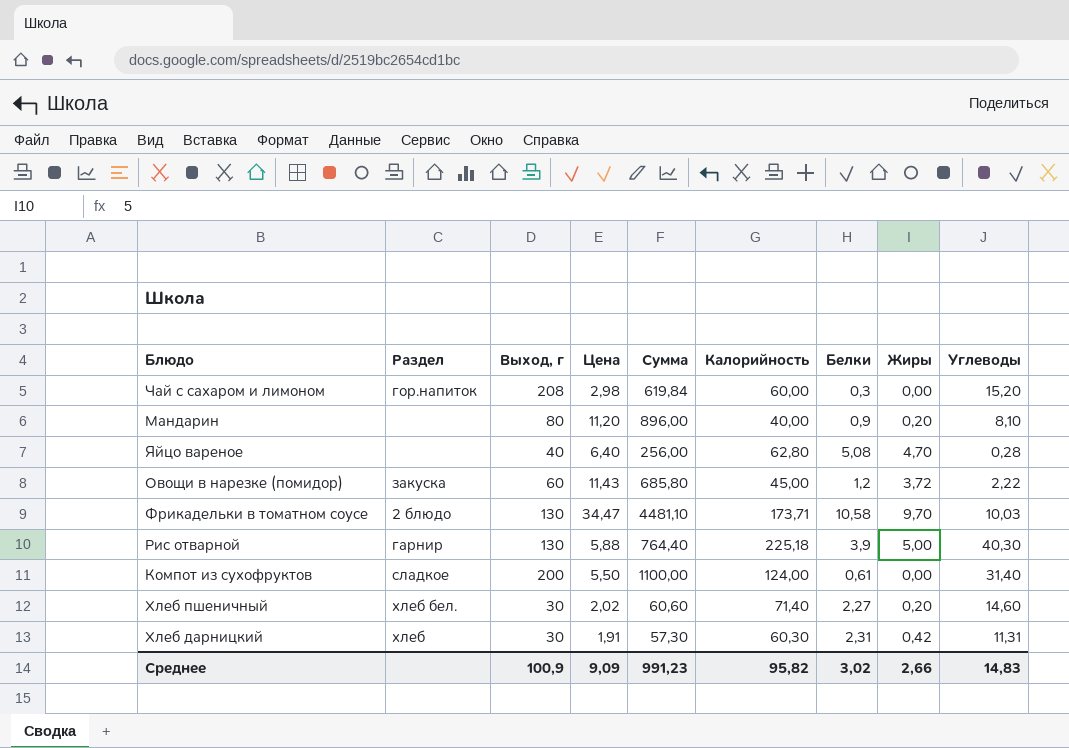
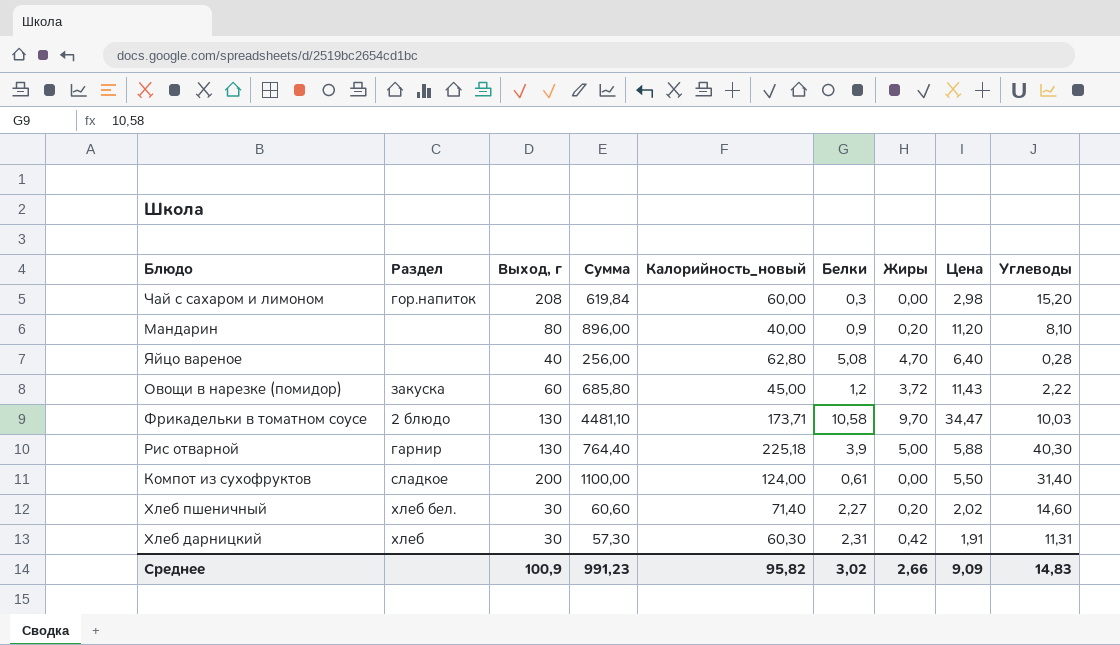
column name: Калорийность -> Калорийность_новый
column Цена | position: 4 -> 8

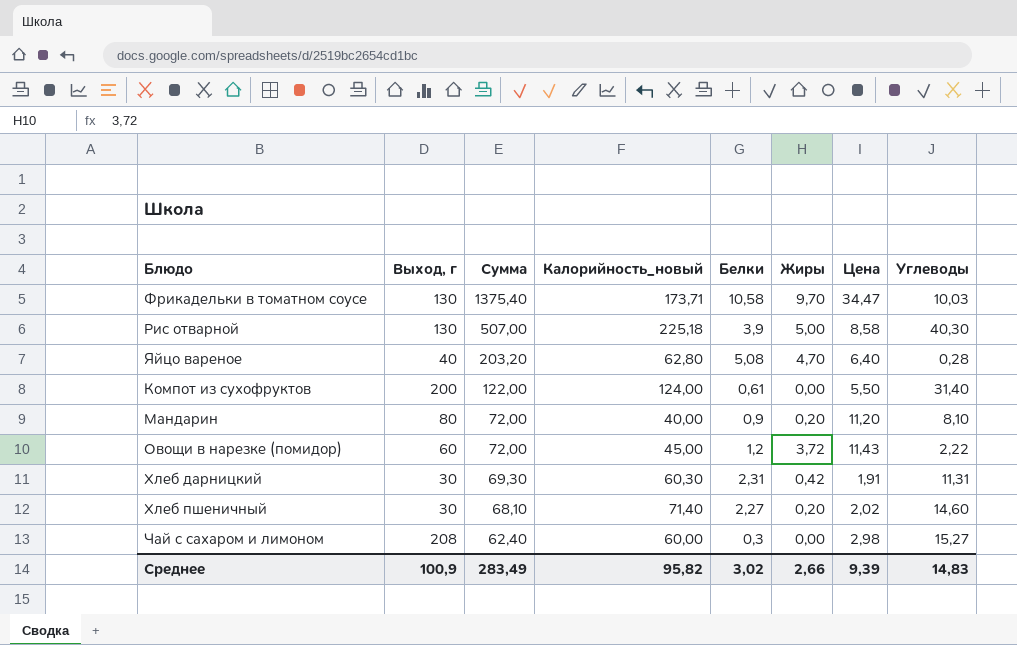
row order: none -> Сумма descending
column Раздел | position: 2 -> none
column Сумма | formula: [Выход, г] * [Цена] -> [Выход, г] * [Белки]
Рис отварной | Цена: 5,88 -> 8,58
Чай с сахаром и лимоном | Углеводы: 15,20 -> 15,27
Среднее | Сумма: 991,23 -> 283,49
Среднее | Цена: 9,09 -> 9,39

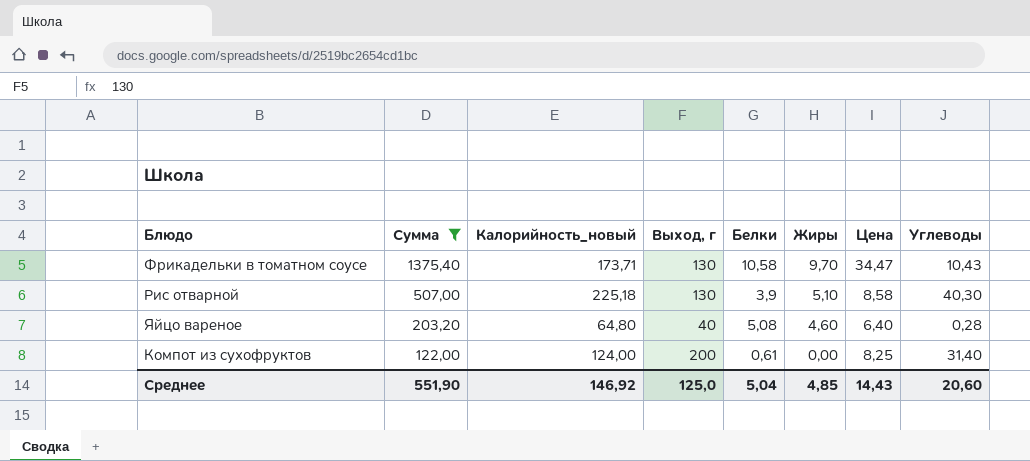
filter: none -> Сумма >= 122,00
column Выход, г | position: 2 -> 4
Фрикадельки в томатном соусе | Углеводы: 10,03 -> 10,43
Рис отварной | Жиры: 5,00 -> 5,10
Яйцо вареное | Калорийность_новый: 62,80 -> 64,80
Яйцо вареное | Жиры: 4,70 -> 4,60
Компот из сухофруктов | Цена: 5,50 -> 8,25
Среднее | Сумма: 283,49 -> 551,90
Среднее | Калорийность_новый: 95,82 -> 146,92
Среднее | Выход, г: 100,9 -> 125,0
Среднее | Белки: 3,02 -> 5,04
Среднее | Жиры: 2,66 -> 4,85
Среднее | Цена: 9,39 -> 14,43
Среднее | Углеводы: 14,83 -> 20,60

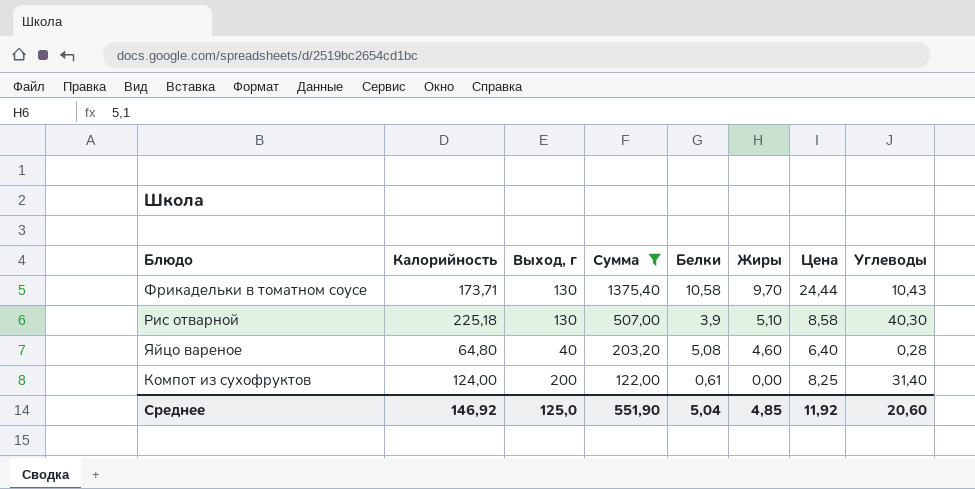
column name: Калорийность_новый -> Калорийность
column Сумма | position: 2 -> 4
Фрикадельки в томатном соусе | Цена: 34,47 -> 24,44
Среднее | Цена: 14,43 -> 11,92

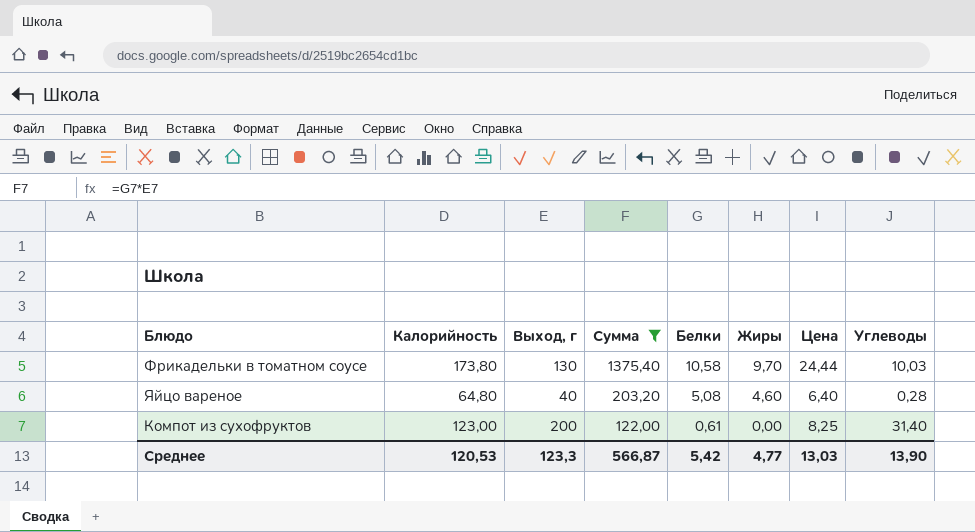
row Рис отварной: 225,18 | 130 | 507,00 | 3,9 | 5,10 | 8,58 | 40,30 -> none
Фрикадельки в томатном соусе | Калорийность: 173,71 -> 173,80
Фрикадельки в томатном соусе | Углеводы: 10,43 -> 10,03
Компот из сухофруктов | Калорийность: 124,00 -> 123,00
Среднее | Калорийность: 146,92 -> 120,53
Среднее | Выход, г: 125,0 -> 123,3
Среднее | Сумма: 551,90 -> 566,87
Среднее | Белки: 5,04 -> 5,42
Среднее | Жиры: 4,85 -> 4,77
Среднее | Цена: 11,92 -> 13,03
Среднее | Углеводы: 20,60 -> 13,90

